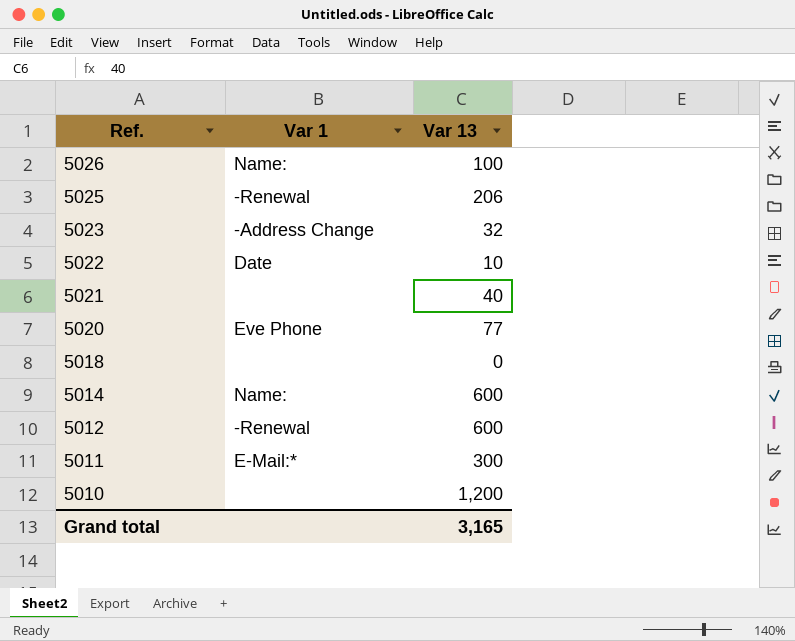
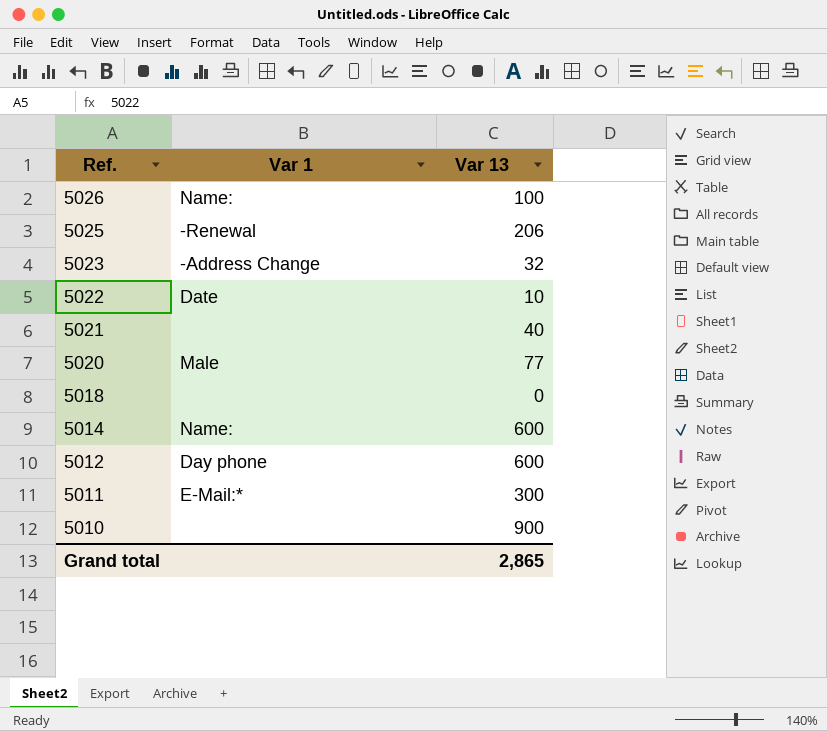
5020 | Var 1: Eve Phone -> Male
5012 | Var 1: -Renewal -> Day phone
5010 | Var 13: 1,200 -> 900
Grand total | Var 13: 3,165 -> 2,865

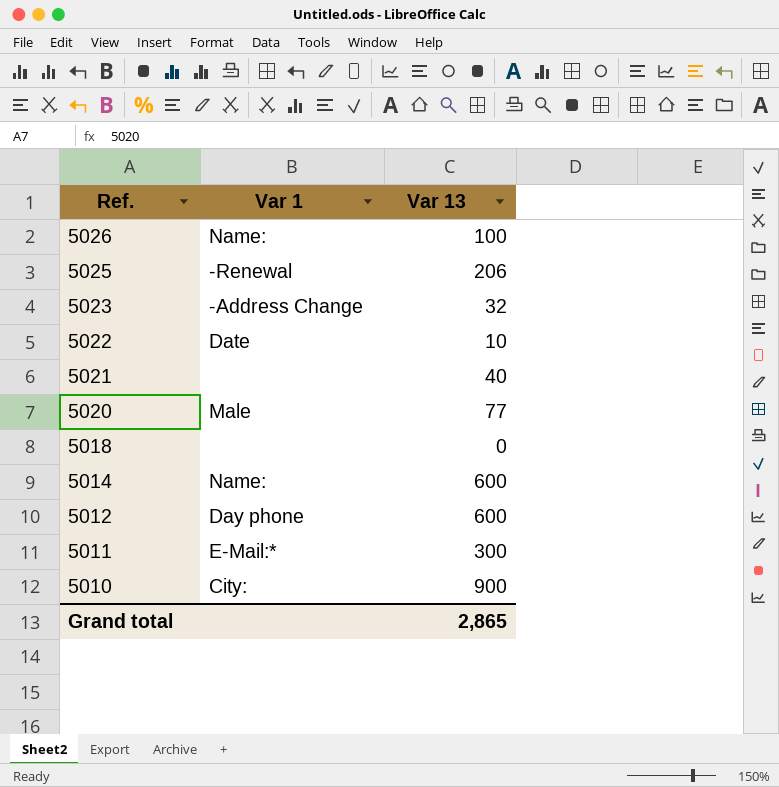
5010 | Var 1: none -> City:

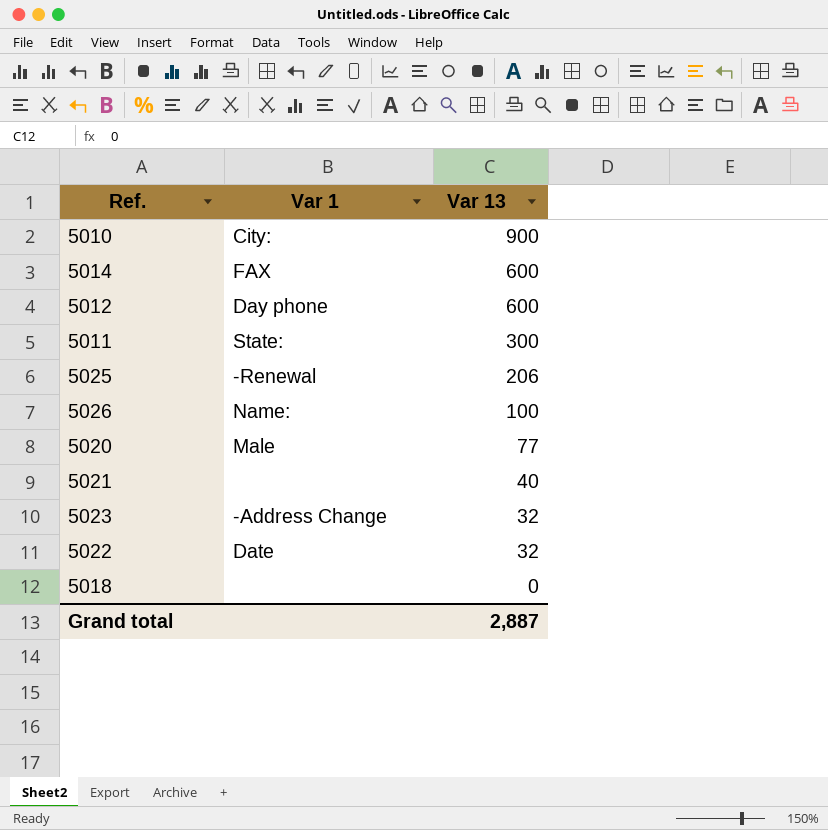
row order: Ref. descending -> Var 13 descending
5014 | Var 1: Name: -> FAX
5011 | Var 1: E-Mail:* -> State:
5022 | Var 13: 10 -> 32
Grand total | Var 13: 2,865 -> 2,887

